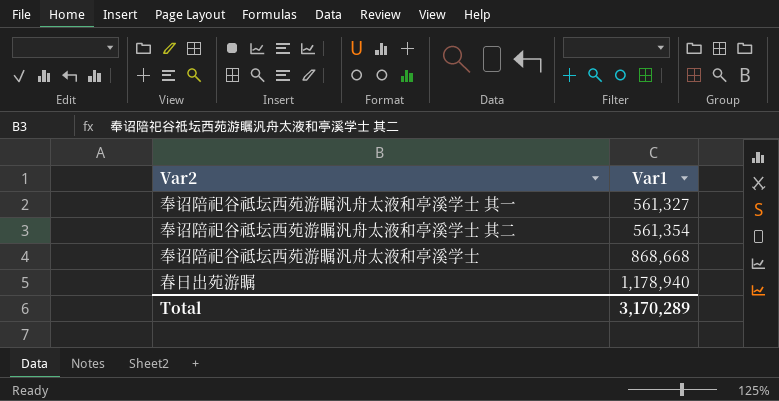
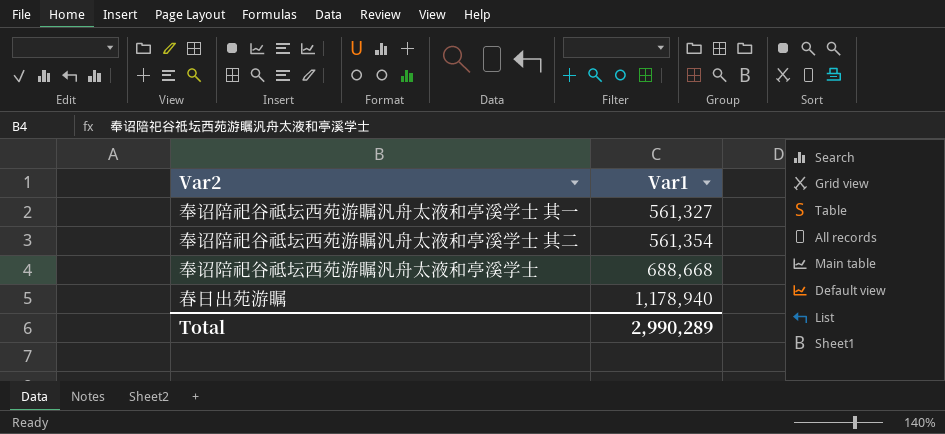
奉诏陪祀谷祗坛西苑游瞩汎舟太液和亭溪学士 | Var1: 868,668 -> 688,668
Total | Var1: 3,170,289 -> 2,990,289

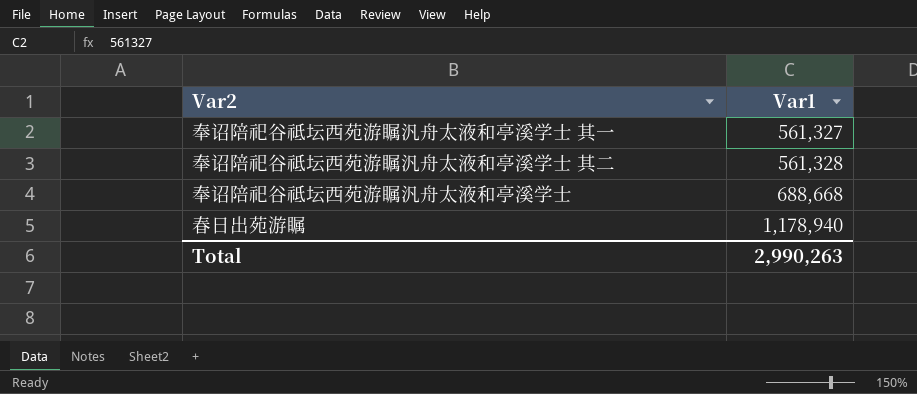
奉诏陪祀谷祗坛西苑游瞩汎舟太液和亭溪学士 其二 | Var1: 561,354 -> 561,328
Total | Var1: 2,990,289 -> 2,990,263

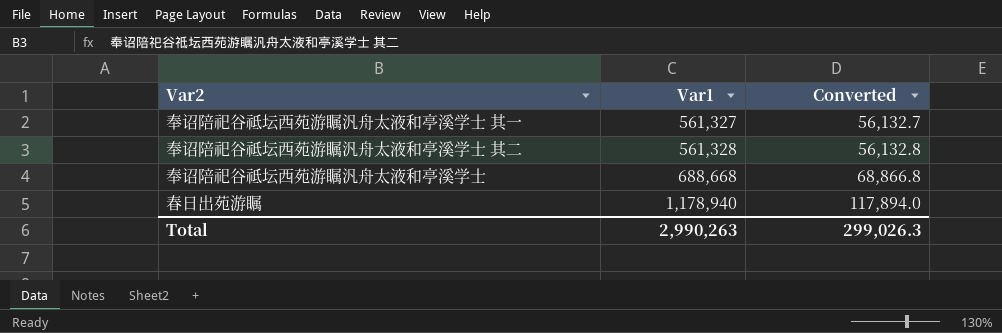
column Converted | formula: none -> [Var1] * 0.1

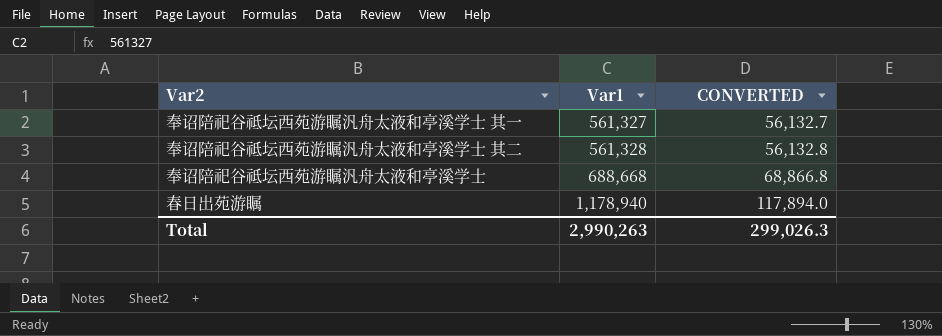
column name: Converted -> CONVERTED

